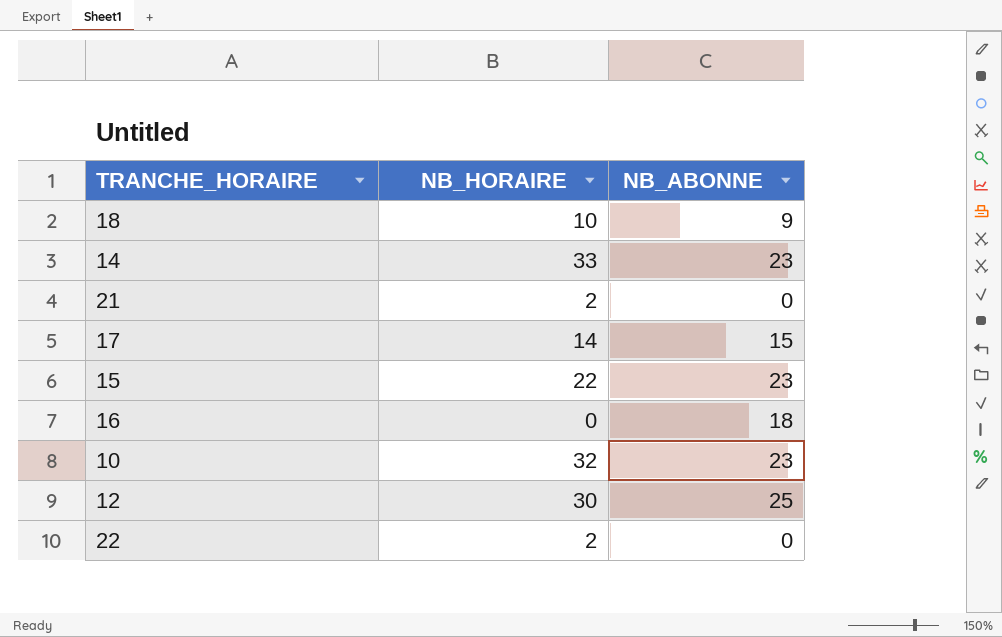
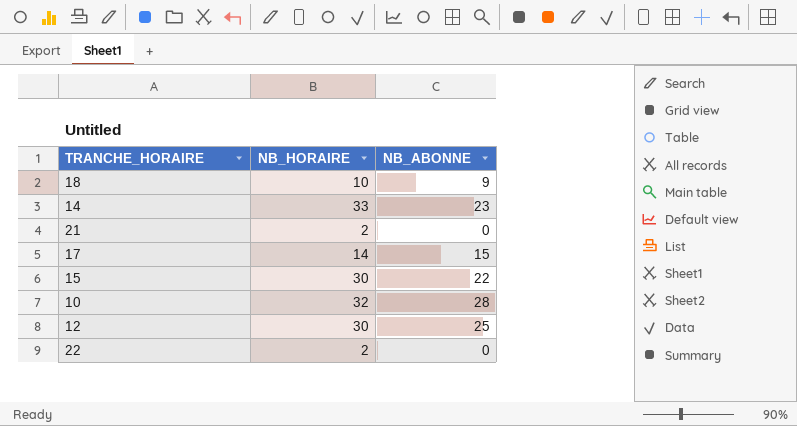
row 16: 0 | 18 -> none
15 | NB_HORAIRE: 22 -> 30
15 | NB_ABONNE: 23 -> 22
10 | NB_ABONNE: 23 -> 28

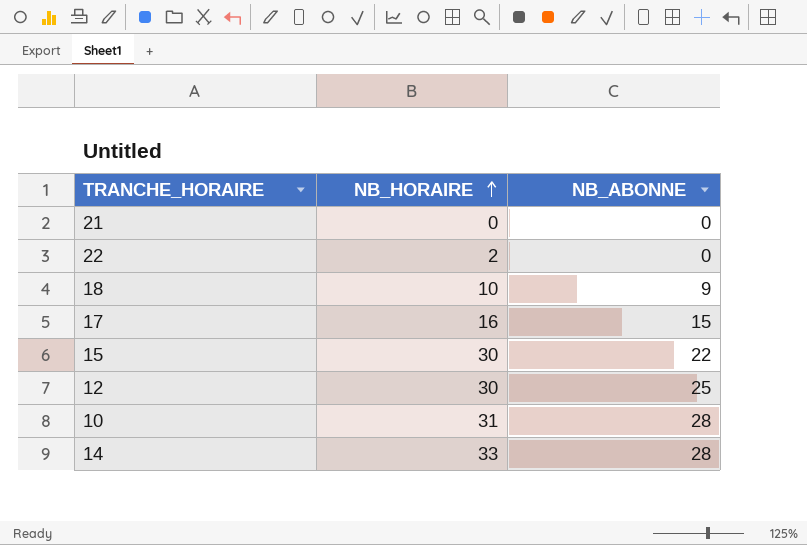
row order: none -> NB_HORAIRE ascending
21 | NB_HORAIRE: 2 -> 0
17 | NB_HORAIRE: 14 -> 16
10 | NB_HORAIRE: 32 -> 31
14 | NB_ABONNE: 23 -> 28

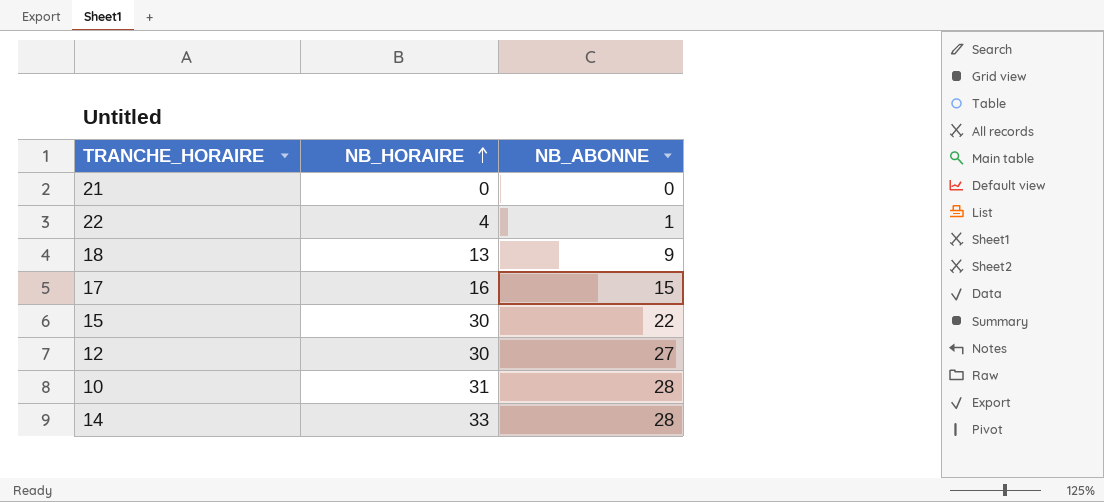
22 | NB_HORAIRE: 2 -> 4
22 | NB_ABONNE: 0 -> 1
18 | NB_HORAIRE: 10 -> 13
12 | NB_ABONNE: 25 -> 27

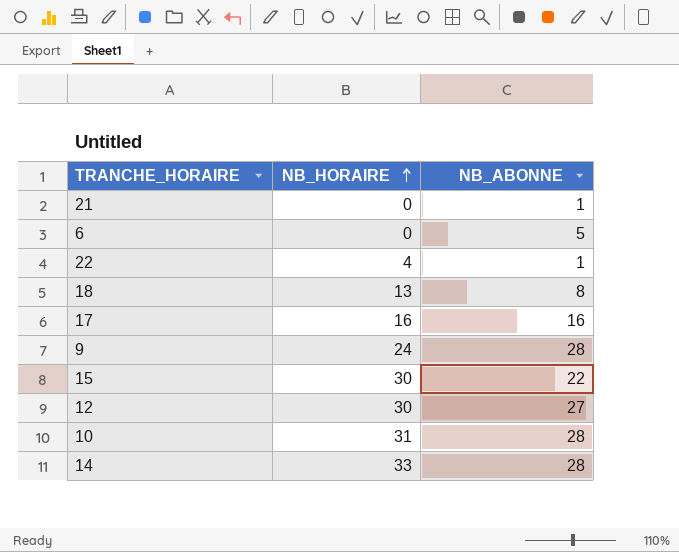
21 | NB_ABONNE: 0 -> 1
row 6: none -> 0 | 5
18 | NB_ABONNE: 9 -> 8
17 | NB_ABONNE: 15 -> 16
row 9: none -> 24 | 28

